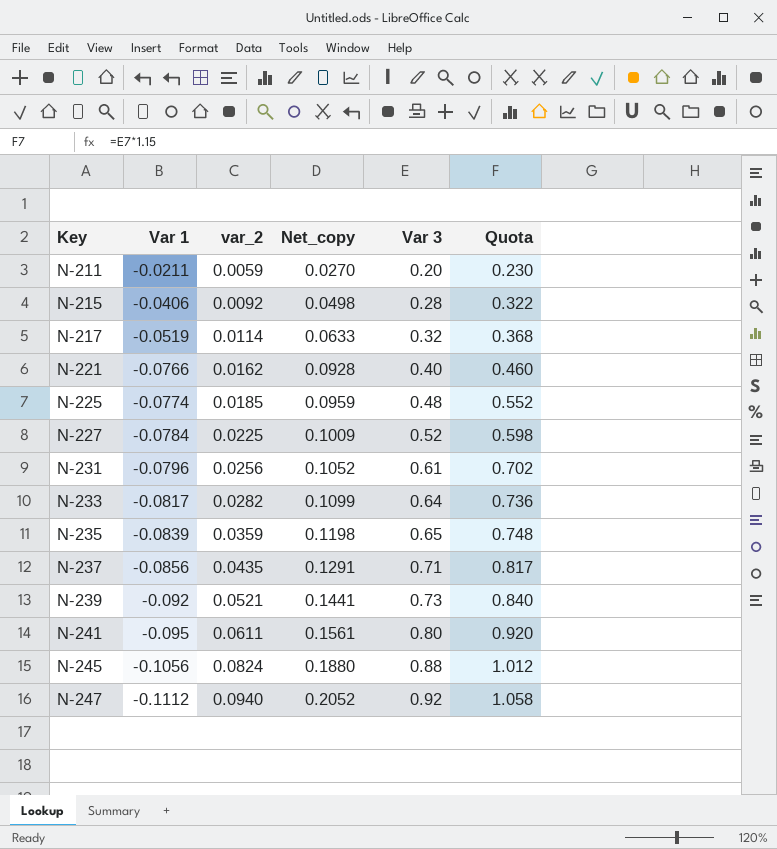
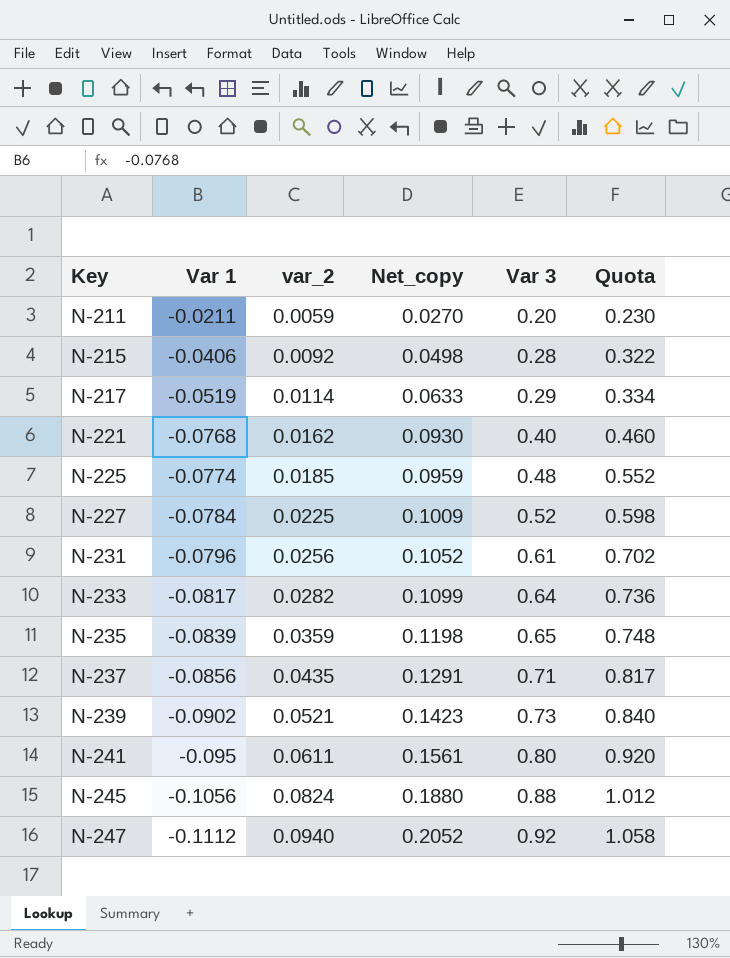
N-217 | Var 3: 0.32 -> 0.29
N-217 | Quota: 0.368 -> 0.334
N-221 | Var 1: -0.0766 -> -0.0768
N-221 | Net_copy: 0.0928 -> 0.0930
N-239 | Var 1: -0.092 -> -0.0902
N-239 | Net_copy: 0.1441 -> 0.1423

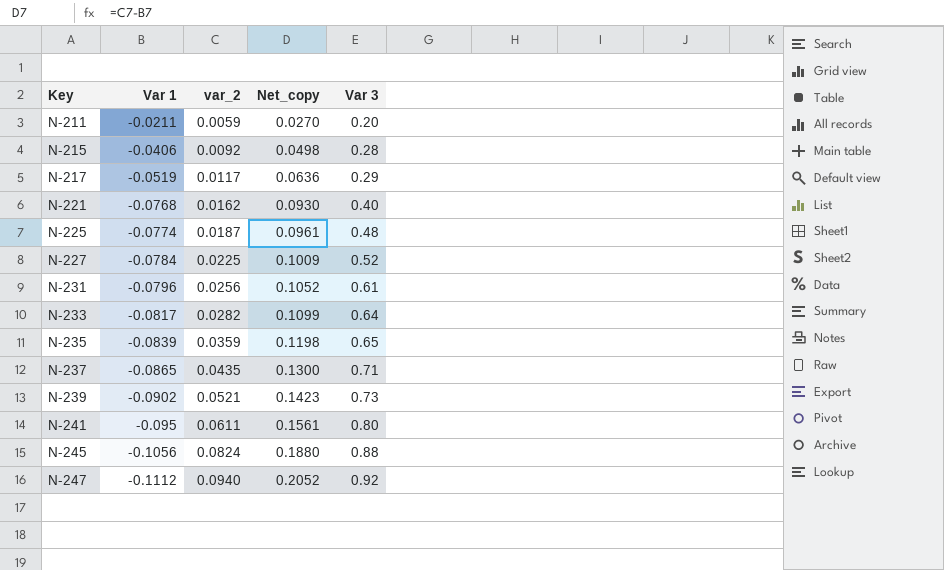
column Quota | formula: [Var 3] * 1.15 -> none
N-217 | var_2: 0.0114 -> 0.0117
N-217 | Net_copy: 0.0633 -> 0.0636
N-225 | var_2: 0.0185 -> 0.0187
N-225 | Net_copy: 0.0959 -> 0.0961
N-237 | Var 1: -0.0856 -> -0.0865
N-237 | Net_copy: 0.1291 -> 0.1300

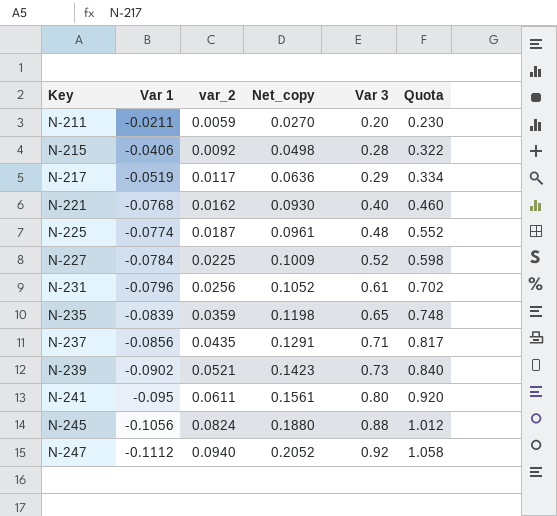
column Quota | formula: none -> [Var 3] * 1.15
row N-233: -0.0817 | 0.0282 | 0.1099 | 0.64 -> none
N-237 | Var 1: -0.0865 -> -0.0856
N-237 | Net_copy: 0.1300 -> 0.1291

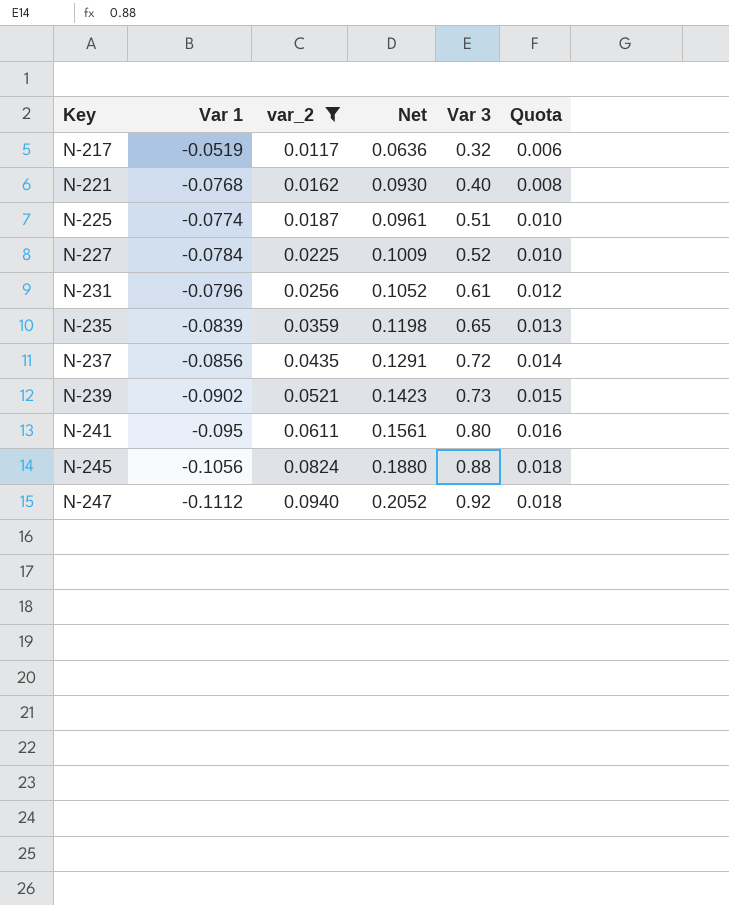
filter: none -> var_2 >= 0.0117
column name: Net_copy -> Net
column Quota | formula: [Var 3] * 1.15 -> [Var 3] * 0.02
N-217 | Var 3: 0.29 -> 0.32
N-225 | Var 3: 0.48 -> 0.51
N-237 | Var 3: 0.71 -> 0.72

